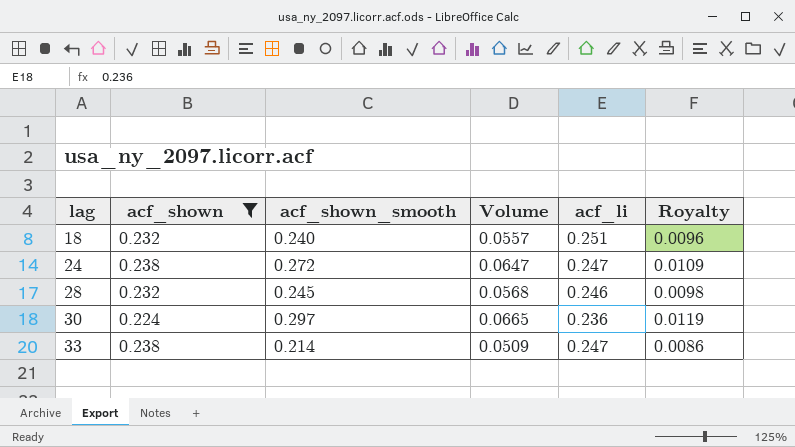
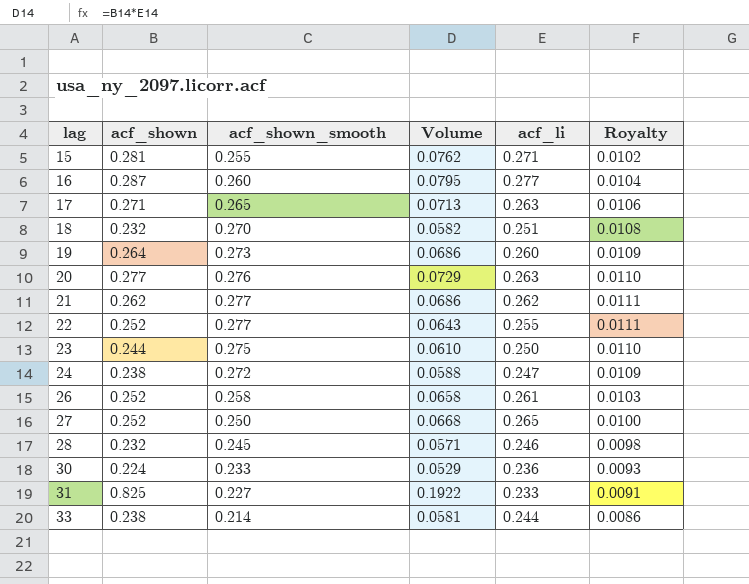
filter: acf_shown <= 0.238 -> none
column Volume | formula: [acf_shown] * [acf_shown_smooth] -> [acf_shown] * [acf_li]
18 | acf_shown_smooth: 0.240 -> 0.270
18 | Royalty: 0.0096 -> 0.0108
30 | acf_shown_smooth: 0.297 -> 0.233
30 | Royalty: 0.0119 -> 0.0093
33 | acf_li: 0.247 -> 0.244

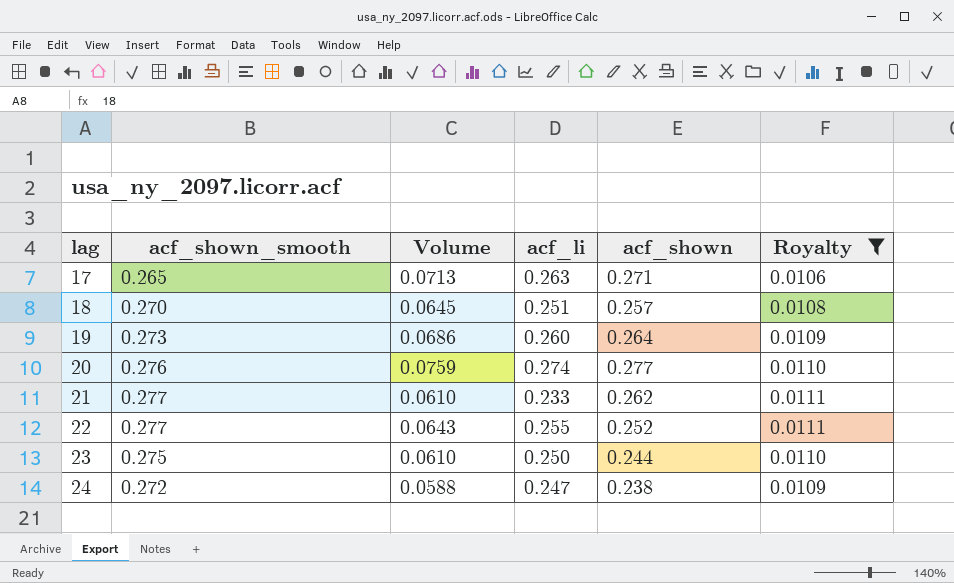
filter: none -> Royalty >= 0.0106
column acf_shown | position: 2 -> 5
18 | Volume: 0.0582 -> 0.0645
18 | acf_shown: 0.232 -> 0.257
20 | Volume: 0.0729 -> 0.0759
20 | acf_li: 0.263 -> 0.274
21 | Volume: 0.0686 -> 0.0610
21 | acf_li: 0.262 -> 0.233

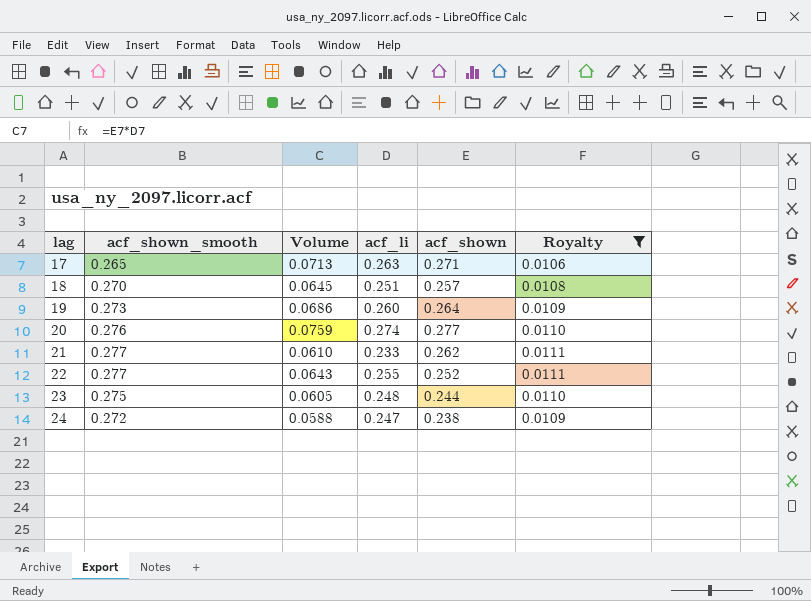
23 | Volume: 0.0610 -> 0.0605
23 | acf_li: 0.250 -> 0.248

